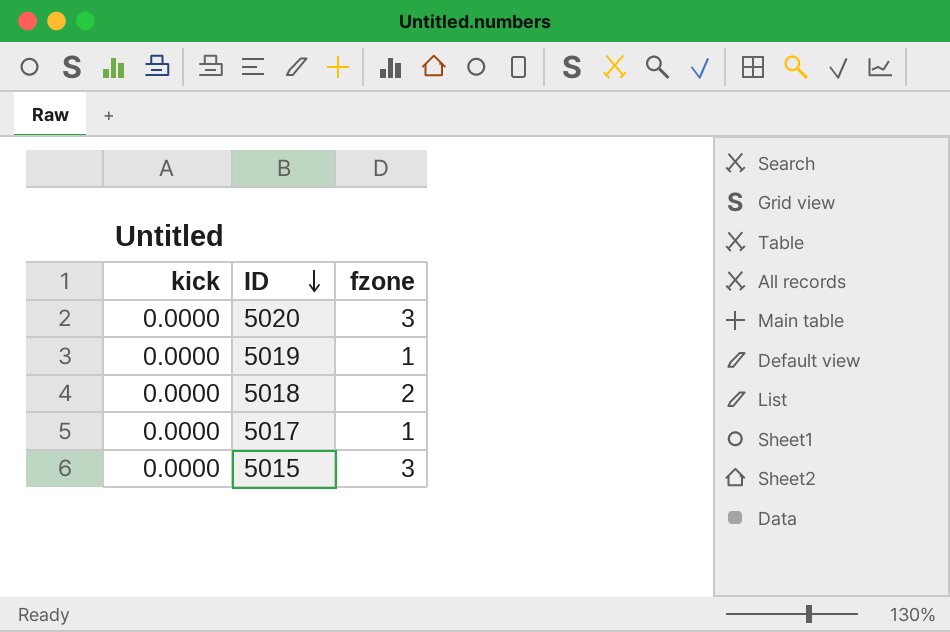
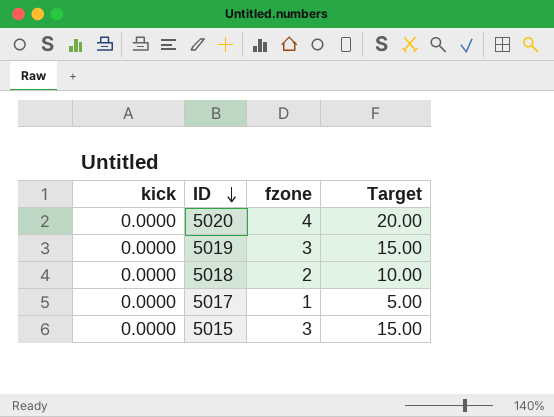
column Target | formula: none -> [fzone] * 5
5020 | fzone: 3 -> 4
5019 | fzone: 1 -> 3

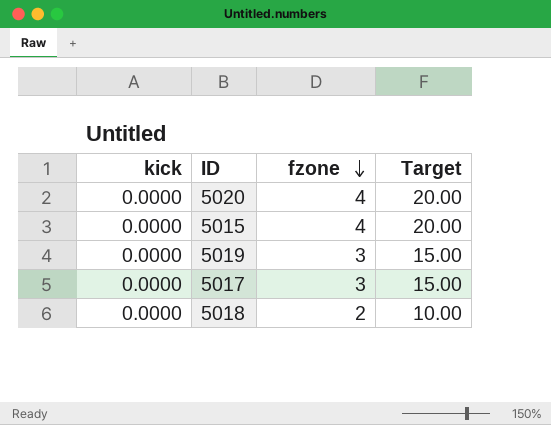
row order: ID descending -> fzone descending
5015 | fzone: 3 -> 4
5015 | Target: 15.00 -> 20.00
5017 | fzone: 1 -> 3
5017 | Target: 5.00 -> 15.00

